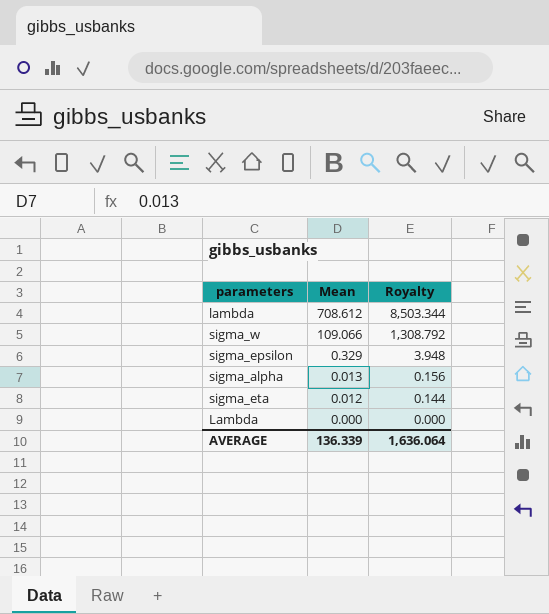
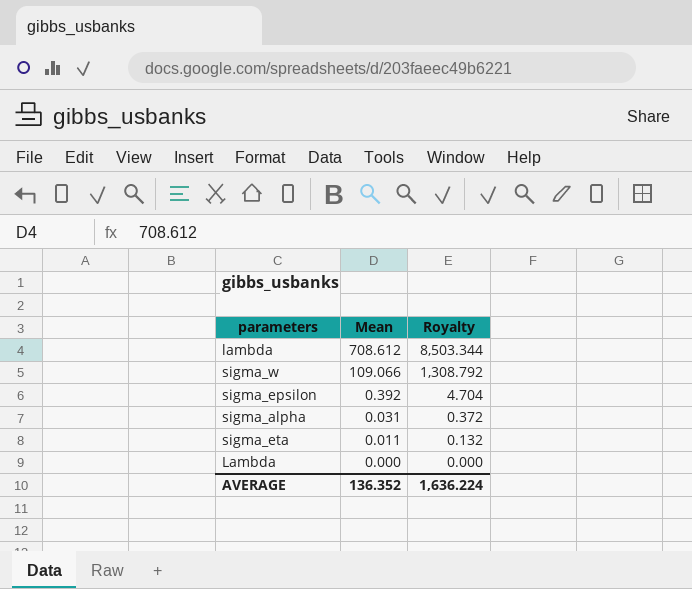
sigma_epsilon | Mean: 0.329 -> 0.392
sigma_epsilon | Royalty: 3.948 -> 4.704
sigma_alpha | Mean: 0.013 -> 0.031
sigma_alpha | Royalty: 0.156 -> 0.372
sigma_eta | Mean: 0.012 -> 0.011
sigma_eta | Royalty: 0.144 -> 0.132
AVERAGE | Mean: 136.339 -> 136.352
AVERAGE | Royalty: 1,636.064 -> 1,636.224

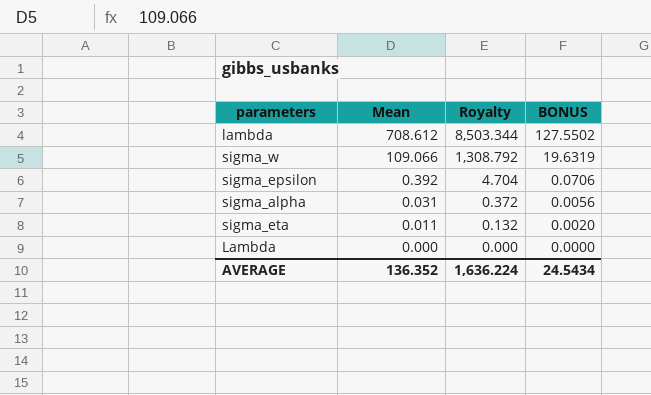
column BONUS | formula: none -> [Mean] * 0.18

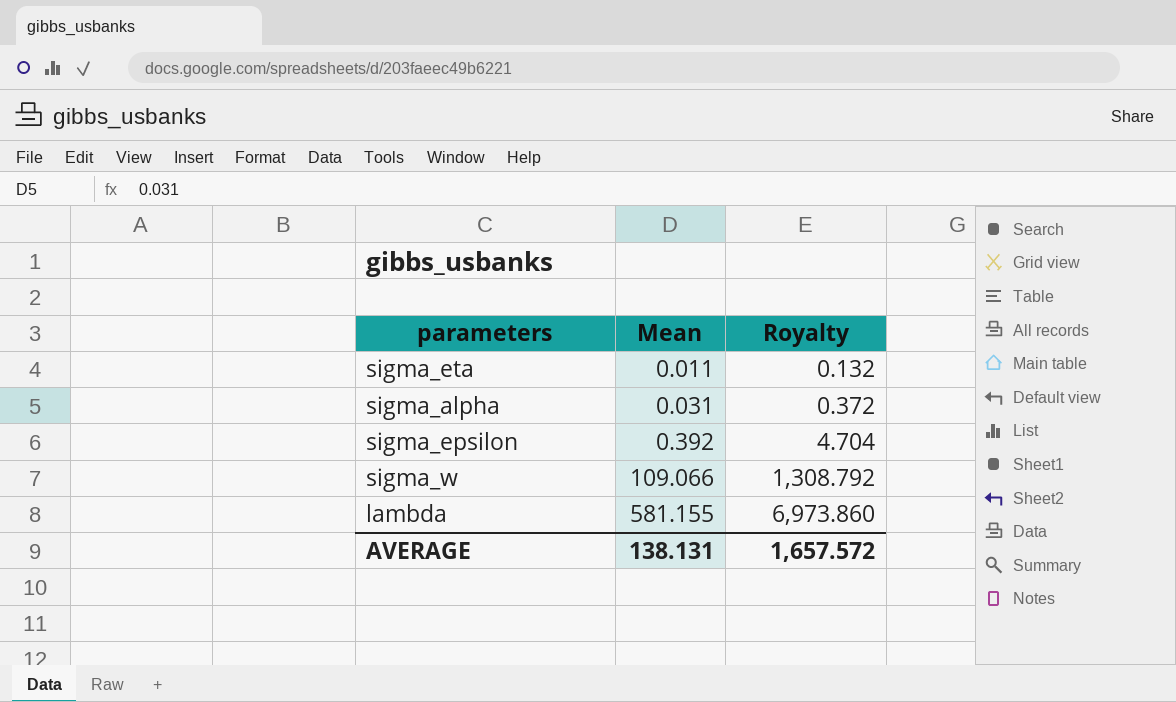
row order: Mean descending -> Mean ascending
column BONUS | formula: [Mean] * 0.18 -> none
row Lambda: 0.000 | 0.000 | 0.0000 -> none
lambda | Mean: 708.612 -> 581.155
lambda | Royalty: 8,503.344 -> 6,973.860
AVERAGE | Mean: 136.352 -> 138.131
AVERAGE | Royalty: 1,636.224 -> 1,657.572

